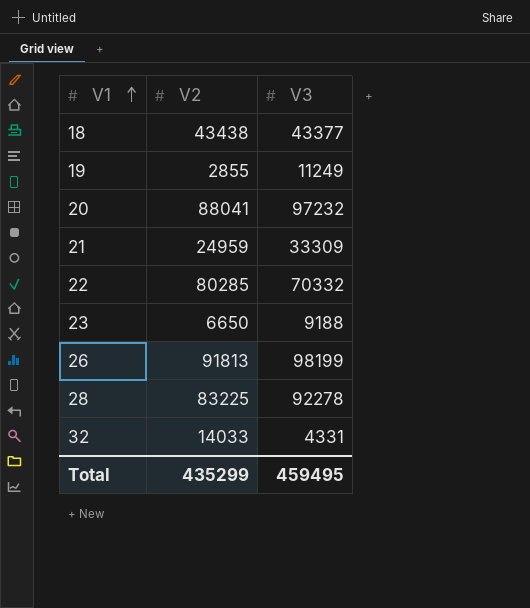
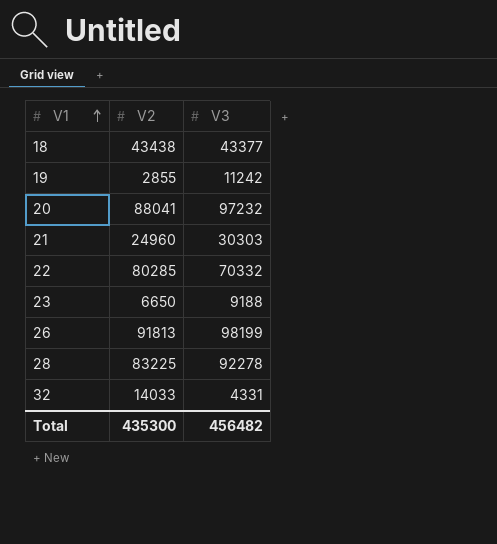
19 | V3: 11249 -> 11242
21 | V2: 24959 -> 24960
21 | V3: 33309 -> 30303
Total | V2: 435299 -> 435300
Total | V3: 459495 -> 456482

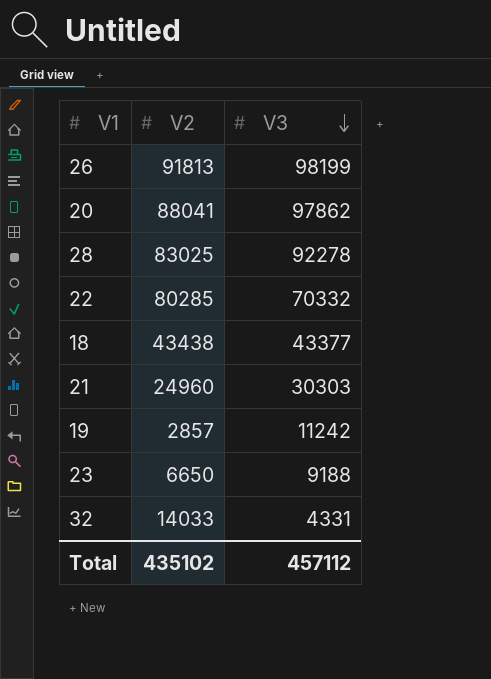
row order: V1 ascending -> V3 descending
20 | V3: 97232 -> 97862
28 | V2: 83225 -> 83025
19 | V2: 2855 -> 2857
Total | V2: 435300 -> 435102
Total | V3: 456482 -> 457112

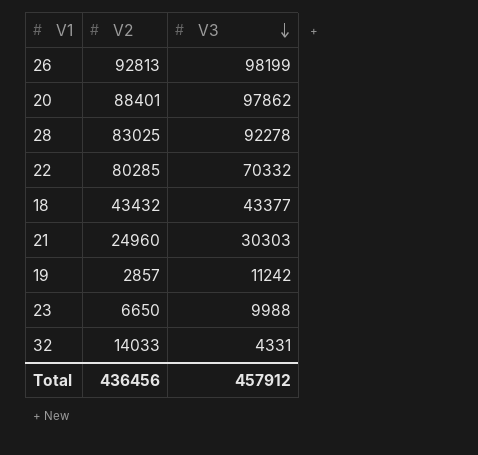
26 | V2: 91813 -> 92813
20 | V2: 88041 -> 88401
18 | V2: 43438 -> 43432
23 | V3: 9188 -> 9988
Total | V2: 435102 -> 436456
Total | V3: 457112 -> 457912

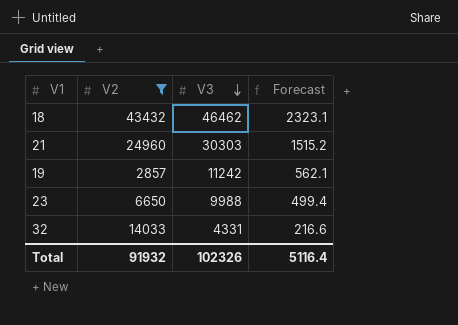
filter: none -> V2 <= 43432
column Forecast | formula: none -> [V3] * 0.05
18 | V3: 43377 -> 46462
Total | V2: 436456 -> 91932
Total | V3: 457912 -> 102326

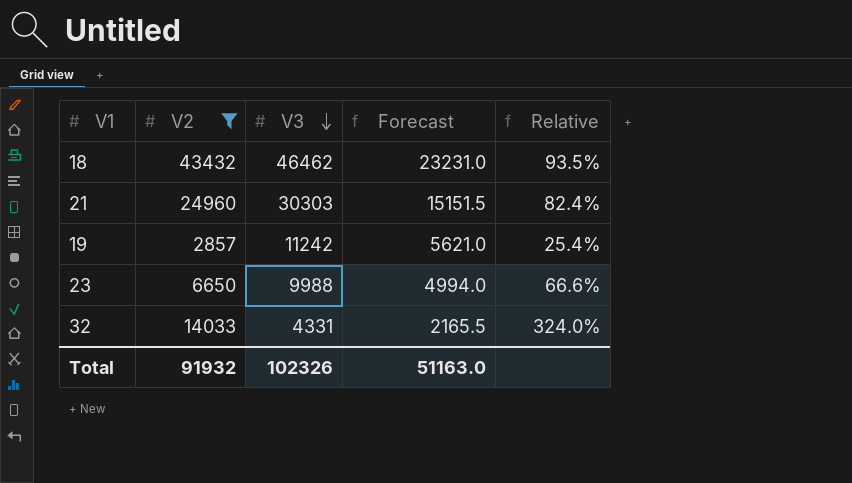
column Forecast | formula: [V3] * 0.05 -> [V3] * 0.5
column Relative | formula: none -> [V2] / [V3]
Total | Forecast: 5116.4 -> 51163.0

